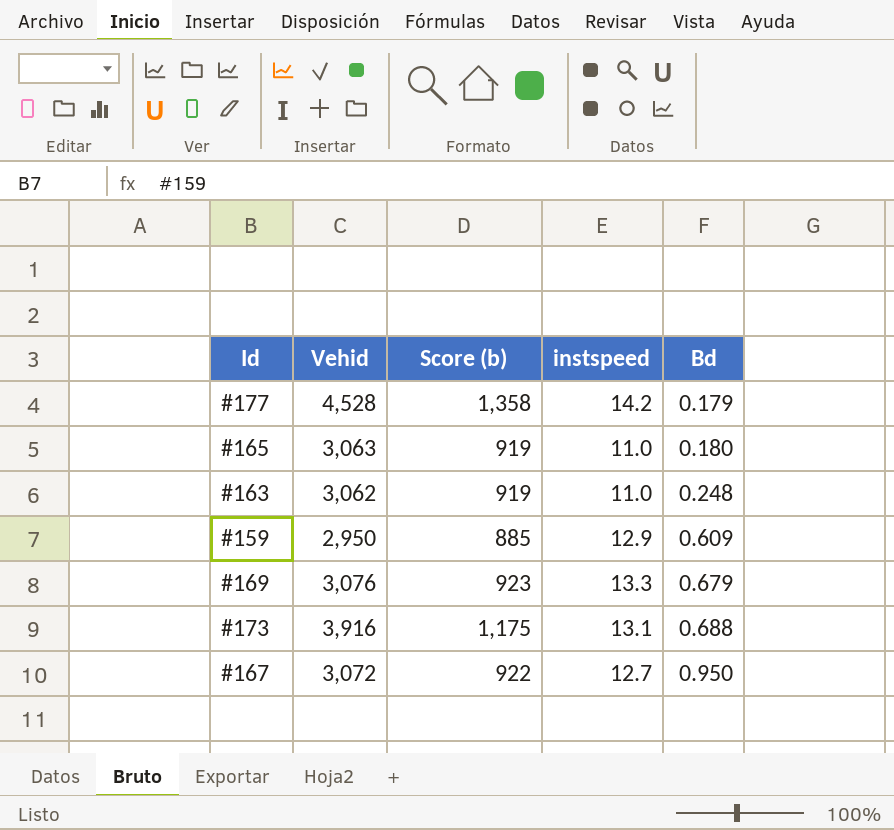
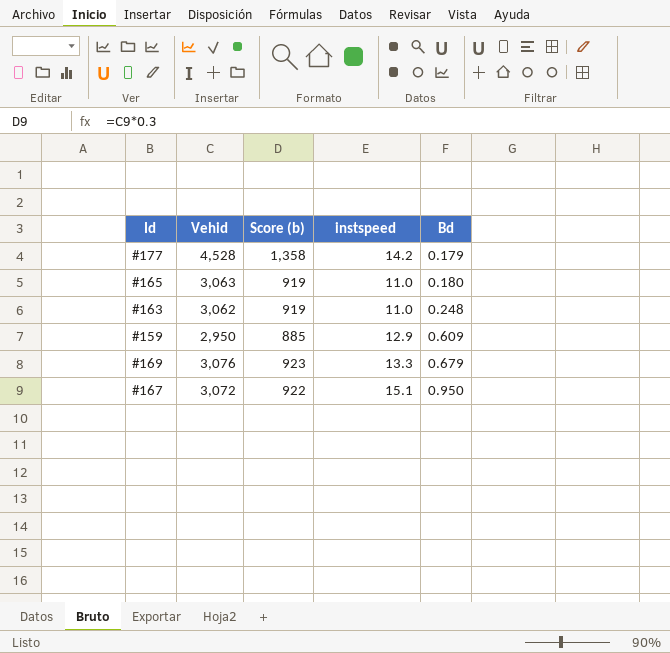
row #173: 3,916 | 1,175 | 13.1 | 0.688 -> none
#167 | instspeed: 12.7 -> 15.1

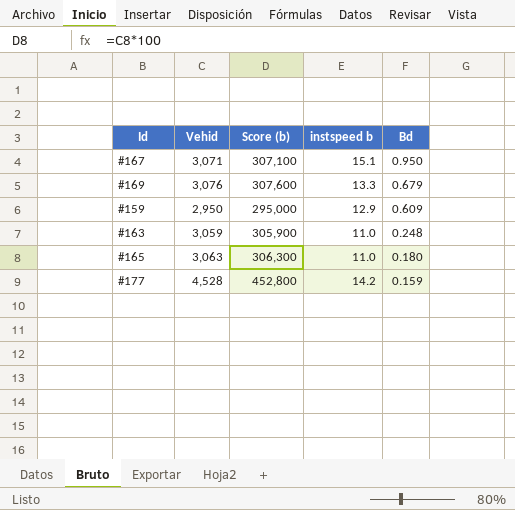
row order: Bd ascending -> Bd descending
column Score (b) | formula: [Vehid] * 0.3 -> [Vehid] * 100
column name: instspeed -> instspeed b
#167 | Vehid: 3,072 -> 3,071
#163 | Vehid: 3,062 -> 3,059
#177 | Bd: 0.179 -> 0.159

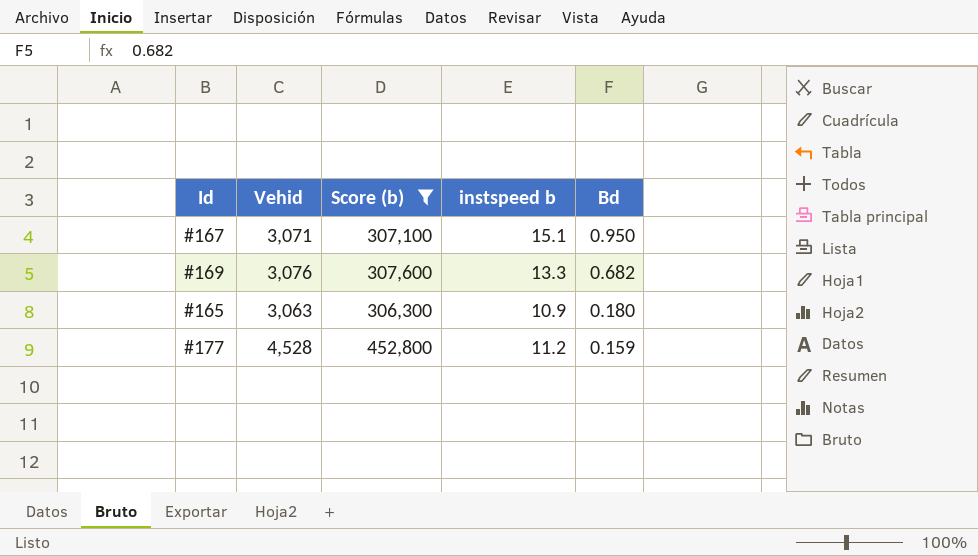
filter: none -> Score (b) >= 306,300
#169 | Bd: 0.679 -> 0.682
#165 | instspeed b: 11.0 -> 10.9
#177 | instspeed b: 14.2 -> 11.2

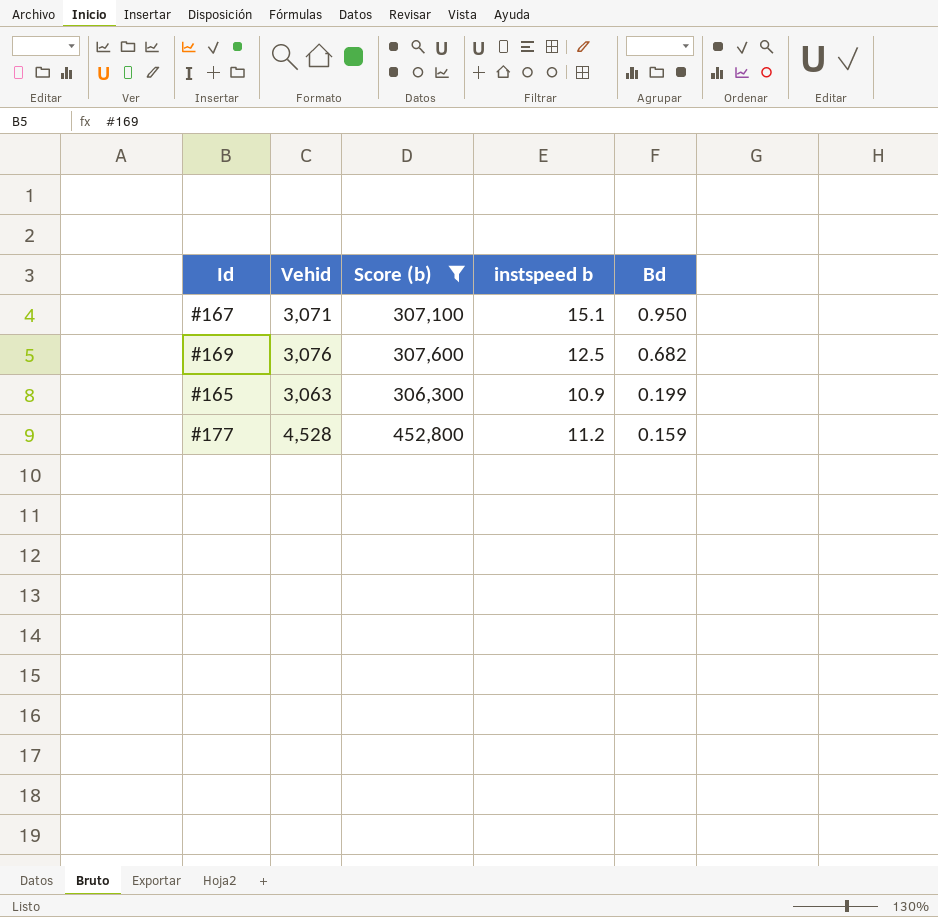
#169 | instspeed b: 13.3 -> 12.5
#165 | Bd: 0.180 -> 0.199

